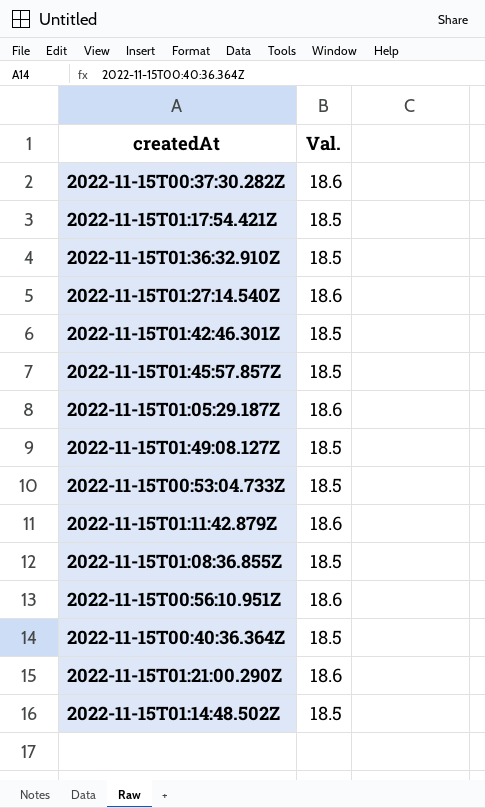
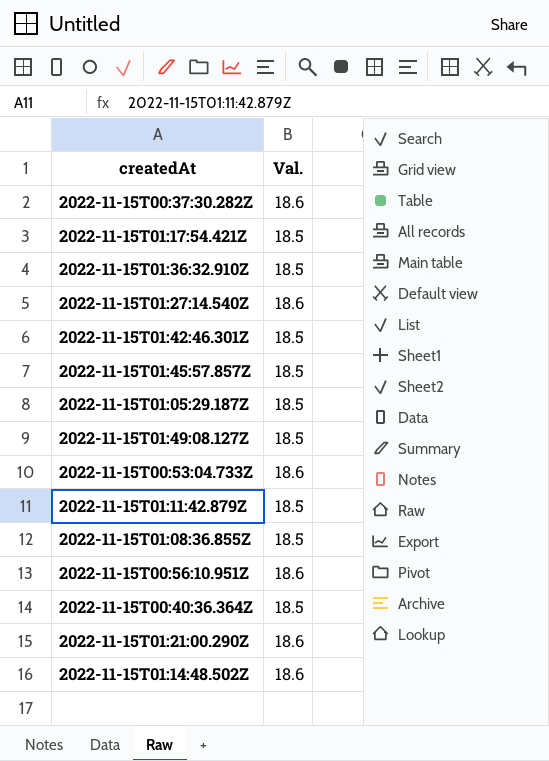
2022-11-15T01:05:29.187Z | Val.: 18.6 -> 18.5
2022-11-15T00:53:04.733Z | Val.: 18.5 -> 18.6
2022-11-15T01:11:42.879Z | Val.: 18.6 -> 18.5
2022-11-15T01:14:48.502Z | Val.: 18.5 -> 18.6

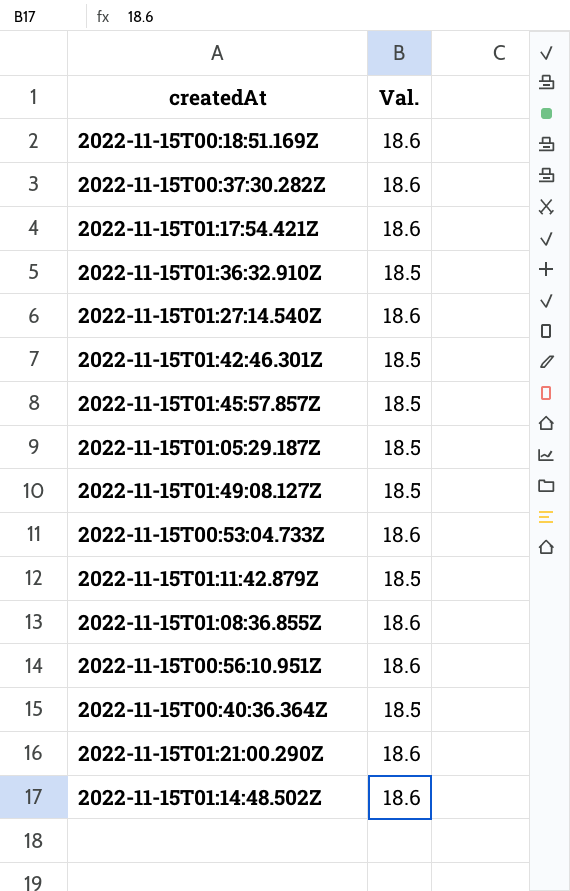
row 2022-11-15T00:18:51.169Z: none -> 18.6
2022-11-15T01:17:54.421Z | Val.: 18.5 -> 18.6
2022-11-15T01:08:36.855Z | Val.: 18.5 -> 18.6

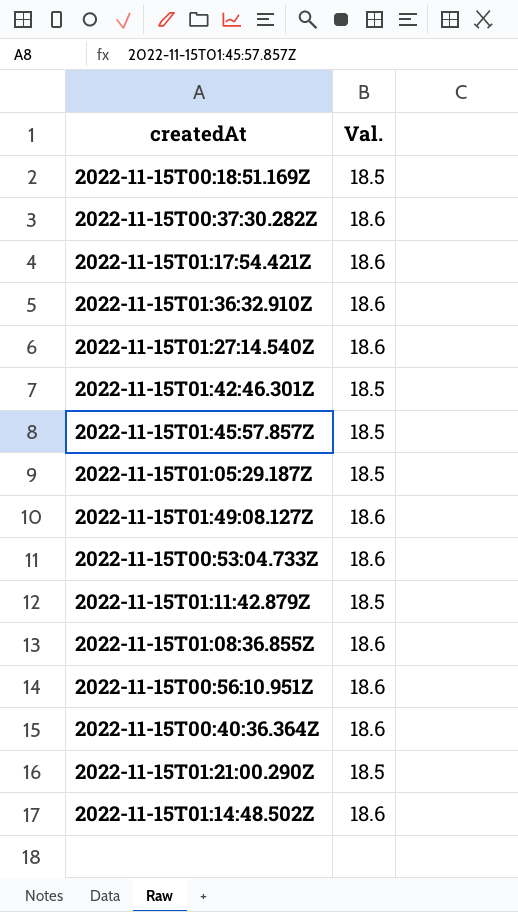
2022-11-15T00:18:51.169Z | Val.: 18.6 -> 18.5
2022-11-15T01:36:32.910Z | Val.: 18.5 -> 18.6
2022-11-15T01:49:08.127Z | Val.: 18.5 -> 18.6
2022-11-15T00:40:36.364Z | Val.: 18.5 -> 18.6
2022-11-15T01:21:00.290Z | Val.: 18.6 -> 18.5

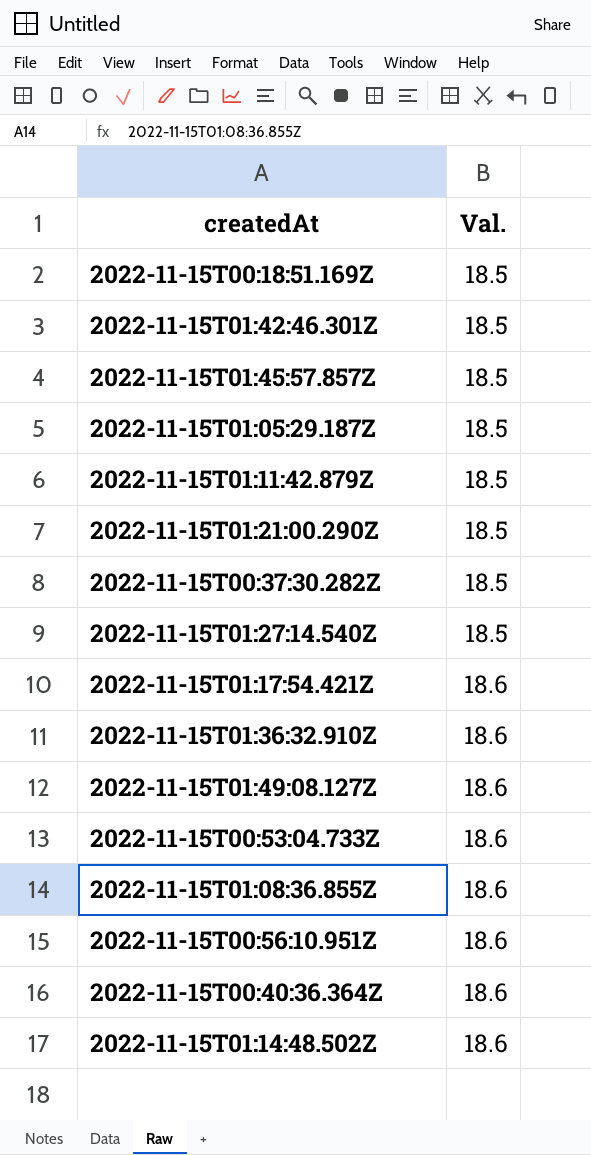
row order: none -> Val. ascending
2022-11-15T00:37:30.282Z | Val.: 18.6 -> 18.5
2022-11-15T01:27:14.540Z | Val.: 18.6 -> 18.5

